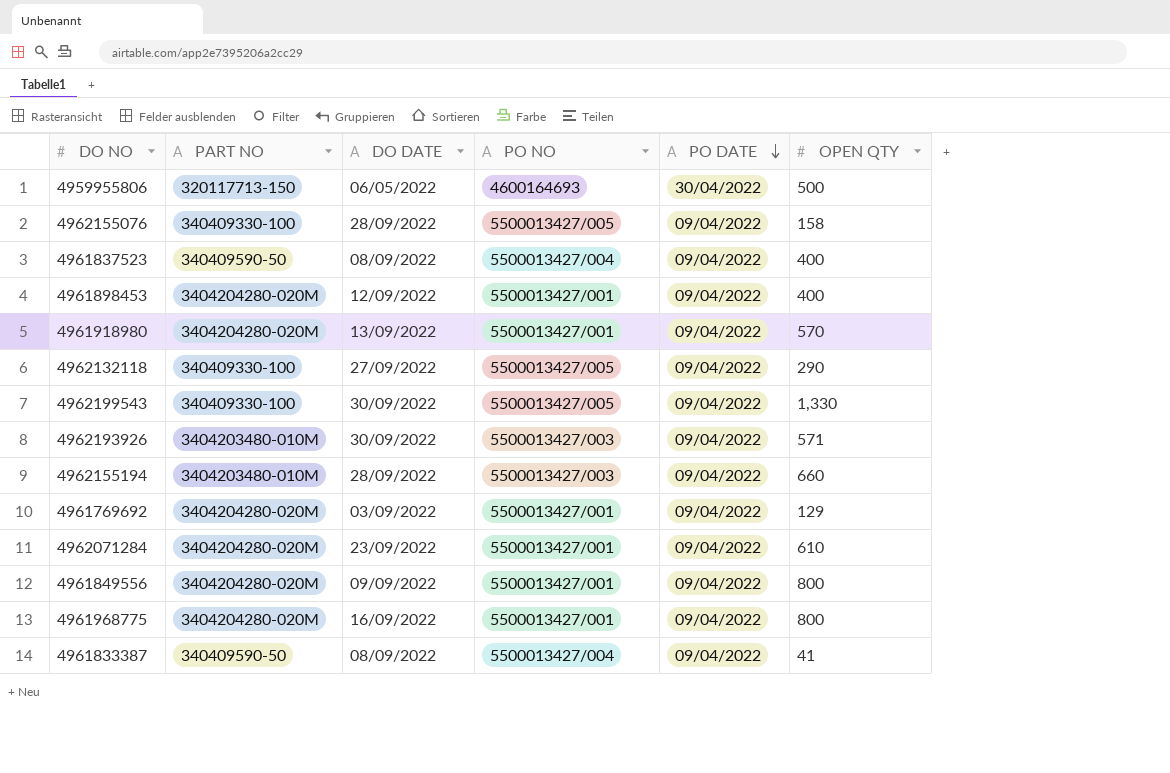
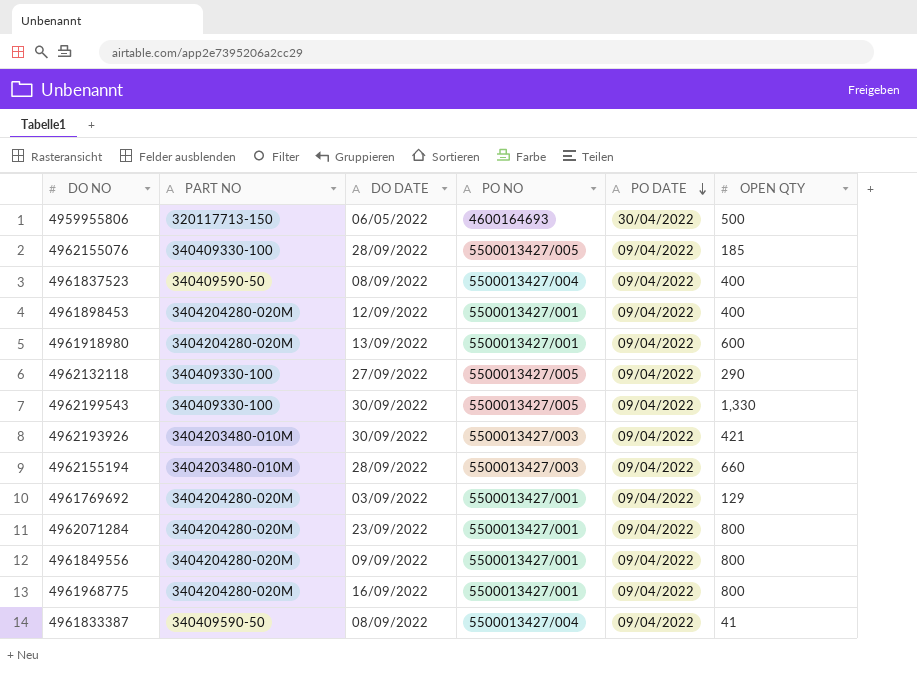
4962155076 | OPEN QTY: 158 -> 185
4961918980 | OPEN QTY: 570 -> 600
4962193926 | OPEN QTY: 571 -> 421
4962071284 | OPEN QTY: 610 -> 800

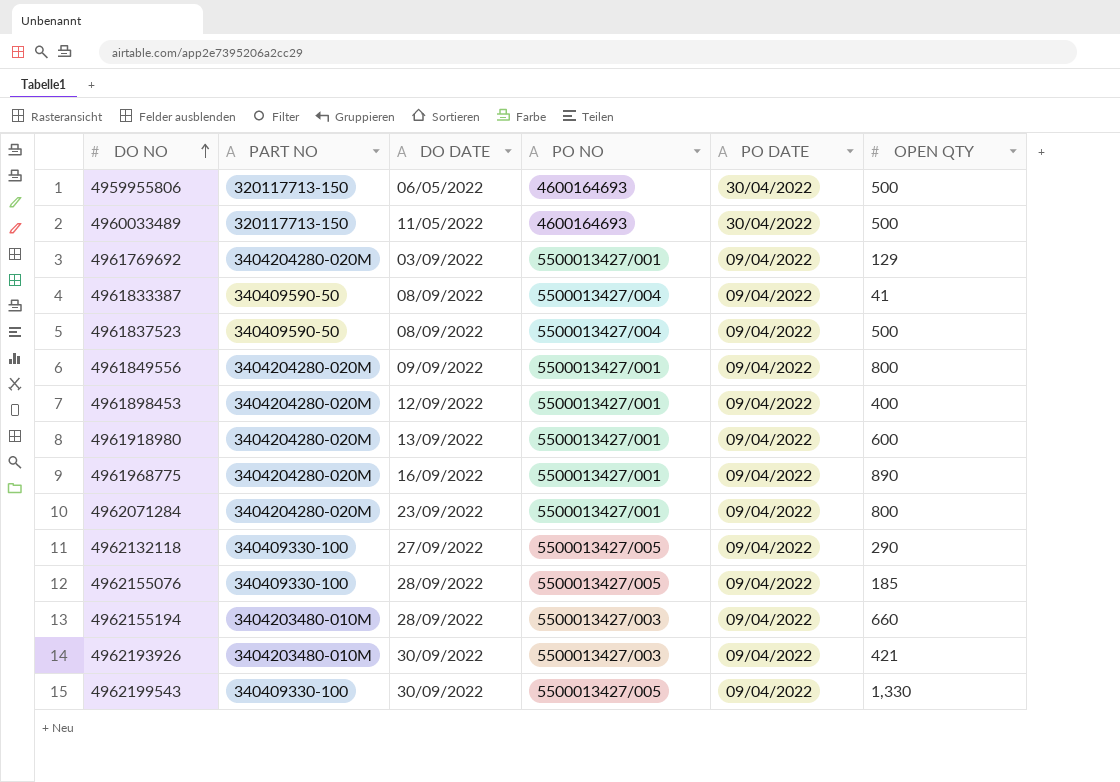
row order: PO DATE descending -> DO NO ascending
row 4960033489: none -> 320117713-150 | 11/05/2022 | 4600164693 | 30/04/2022 | 500
4961837523 | OPEN QTY: 400 -> 500
4961968775 | OPEN QTY: 800 -> 890

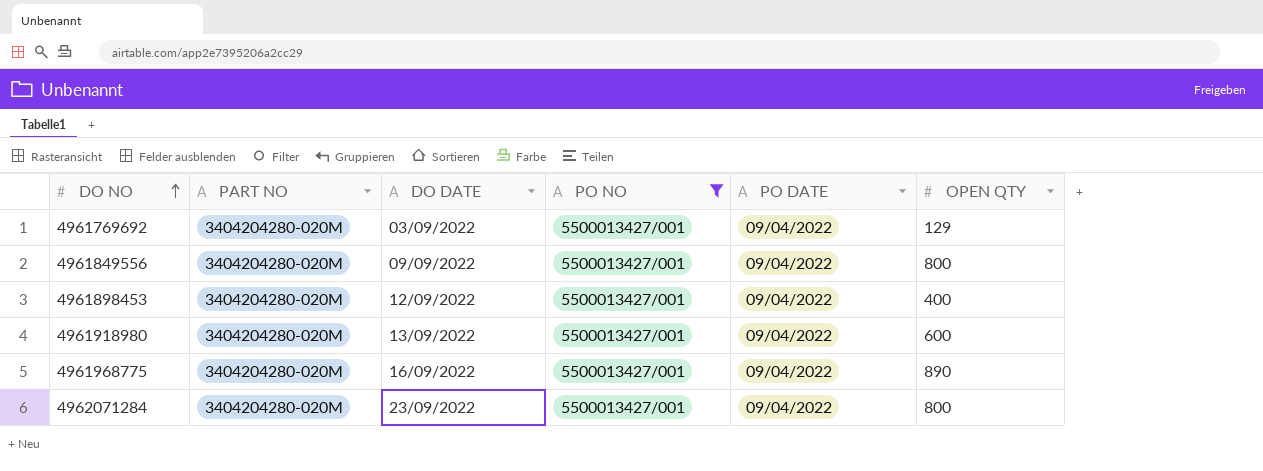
filter: none -> PO NO = 5500013427/001

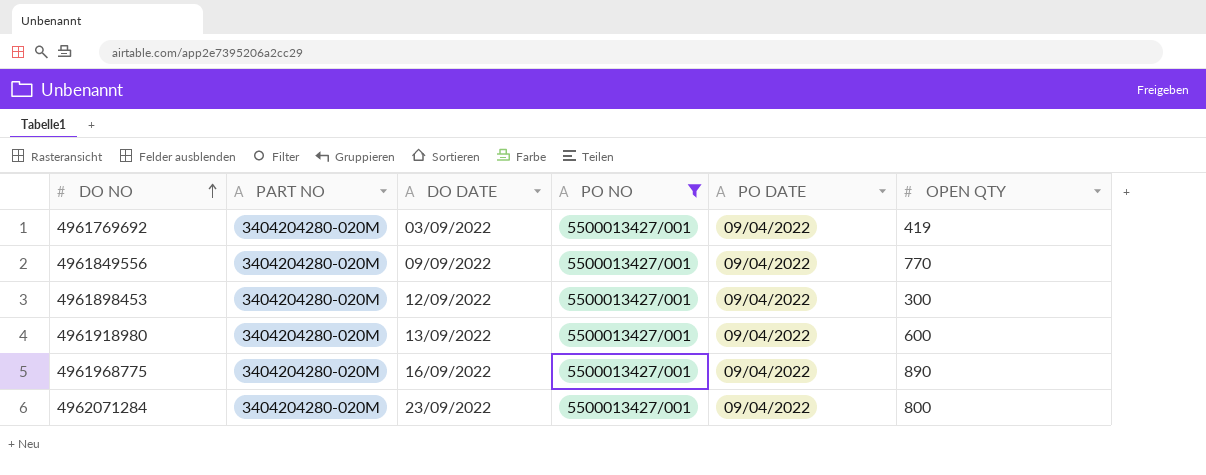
4961769692 | OPEN QTY: 129 -> 419
4961849556 | OPEN QTY: 800 -> 770
4961898453 | OPEN QTY: 400 -> 300

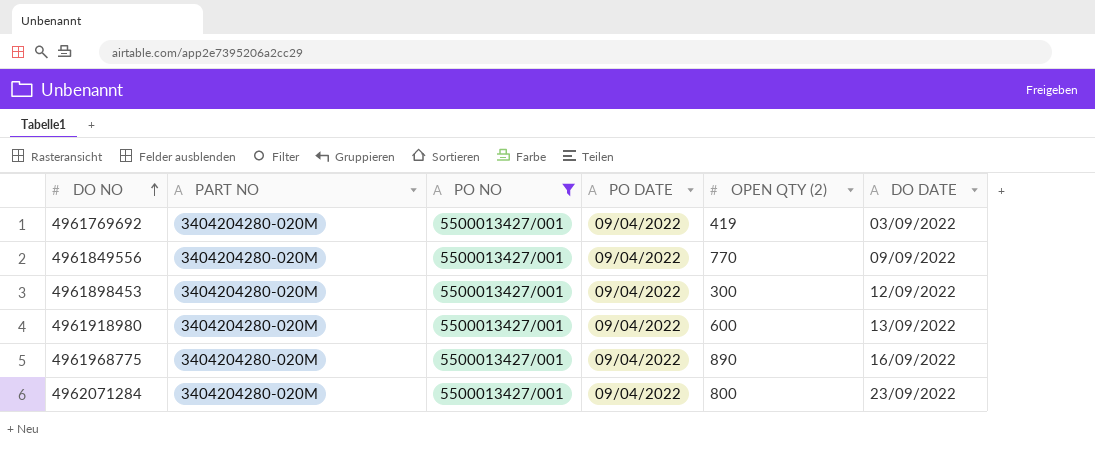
column name: OPEN QTY -> OPEN QTY (2)
column DO DATE | position: 3 -> 6

